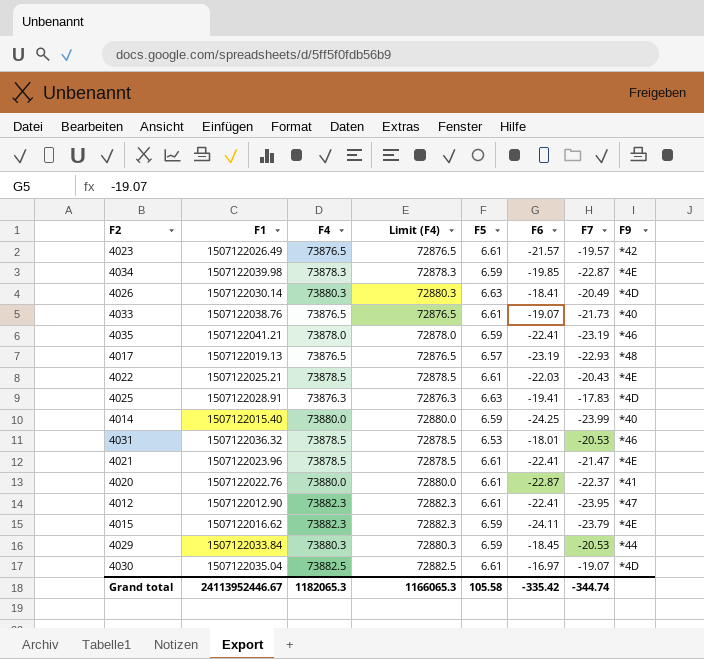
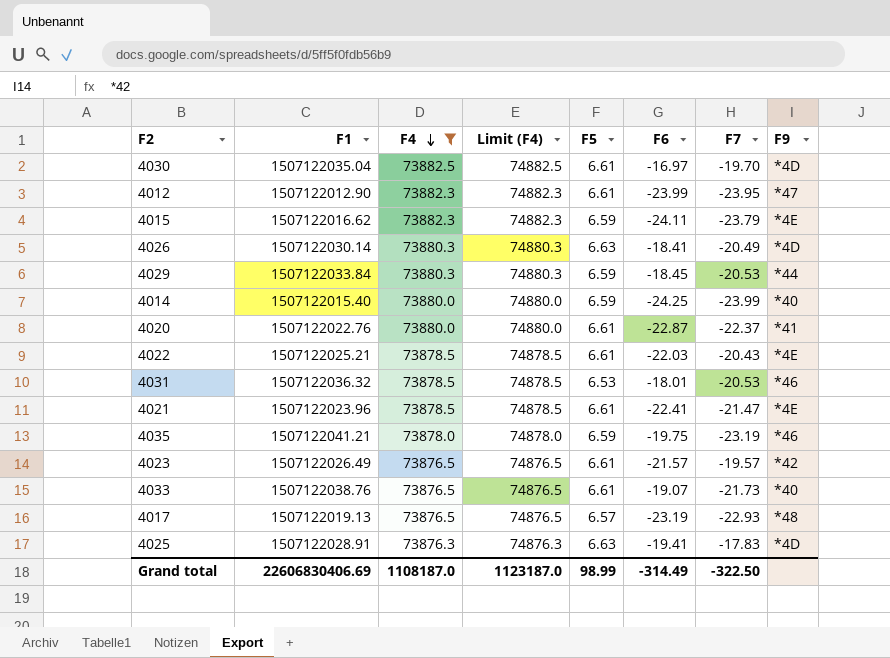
filter: none -> F4 != 73878.3
row order: none -> F4 descending
column Limit (F4) | formula: [F4] - 1000 -> [F4] + 1000
4030 | F7: -19.07 -> -19.70
4012 | F6: -22.41 -> -23.99
4035 | F6: -22.41 -> -19.75
Grand total | F1: 24113952446.67 -> 22606830406.69
Grand total | F4: 1182065.3 -> 1108187.0
Grand total | Limit (F4): 1166065.3 -> 1123187.0
Grand total | F5: 105.58 -> 98.99
Grand total | F6: -335.42 -> -314.49
Grand total | F7: -344.74 -> -322.50

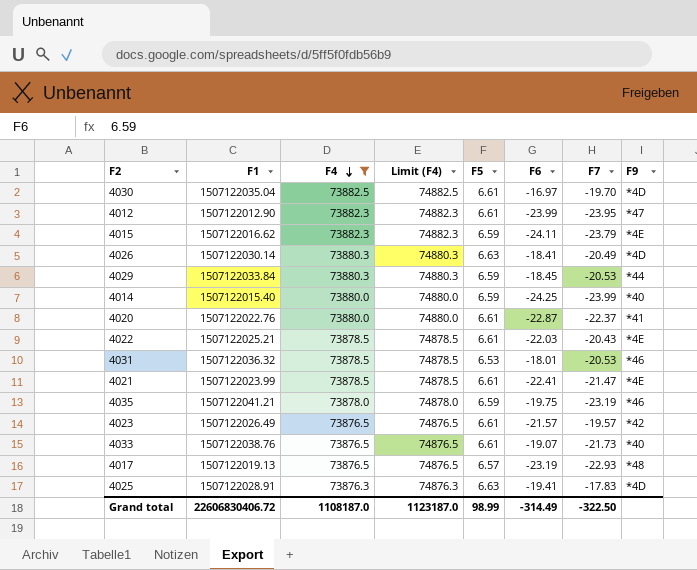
4021 | F1: 1507122023.96 -> 1507122023.99
Grand total | F1: 22606830406.69 -> 22606830406.72

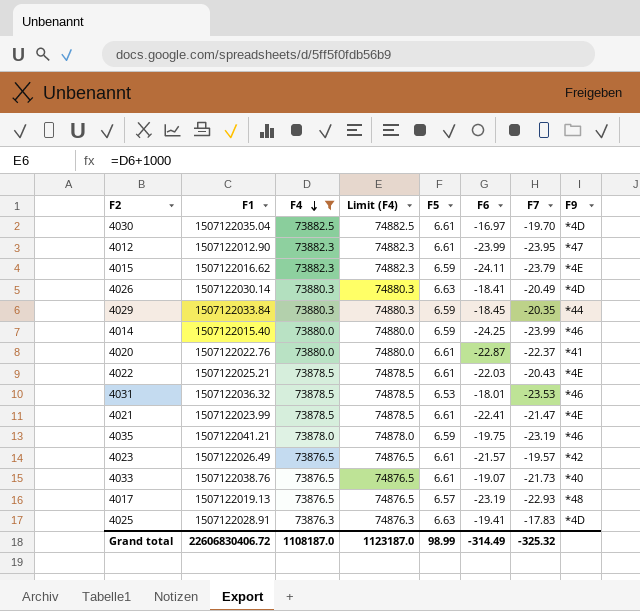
4029 | F7: -20.53 -> -20.35
4014 | F9: *40 -> *46
4031 | F7: -20.53 -> -23.53
Grand total | F7: -322.50 -> -325.32

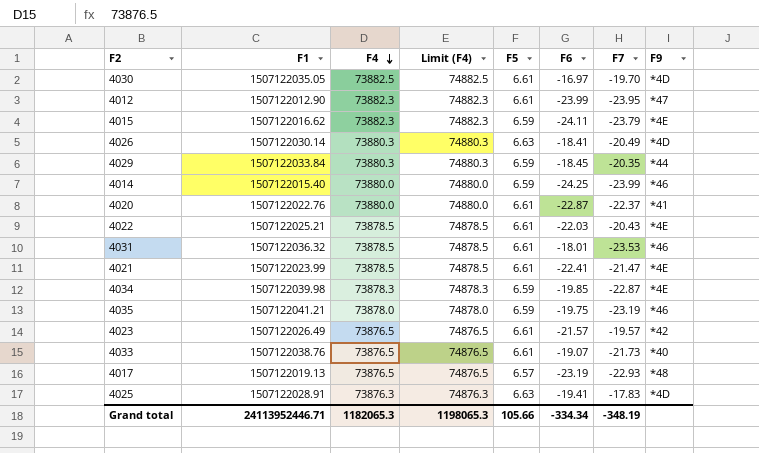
filter: F4 != 73878.3 -> none
4030 | F1: 1507122035.04 -> 1507122035.05
4031 | F5: 6.53 -> 6.61
Grand total | F1: 22606830406.72 -> 24113952446.71
Grand total | F4: 1108187.0 -> 1182065.3
Grand total | Limit (F4): 1123187.0 -> 1198065.3
Grand total | F5: 98.99 -> 105.66
Grand total | F6: -314.49 -> -334.34
Grand total | F7: -325.32 -> -348.19

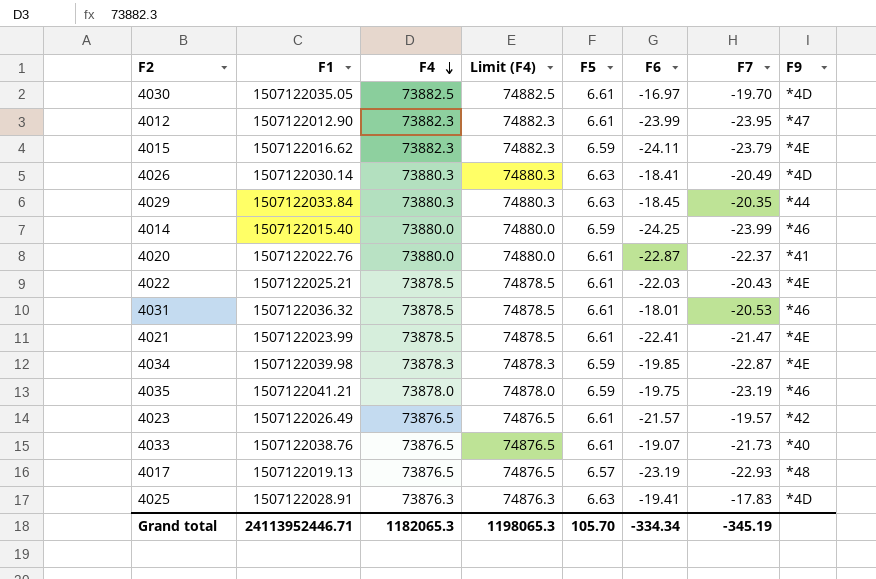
4029 | F5: 6.59 -> 6.63
4031 | F7: -23.53 -> -20.53
Grand total | F5: 105.66 -> 105.70
Grand total | F7: -348.19 -> -345.19

